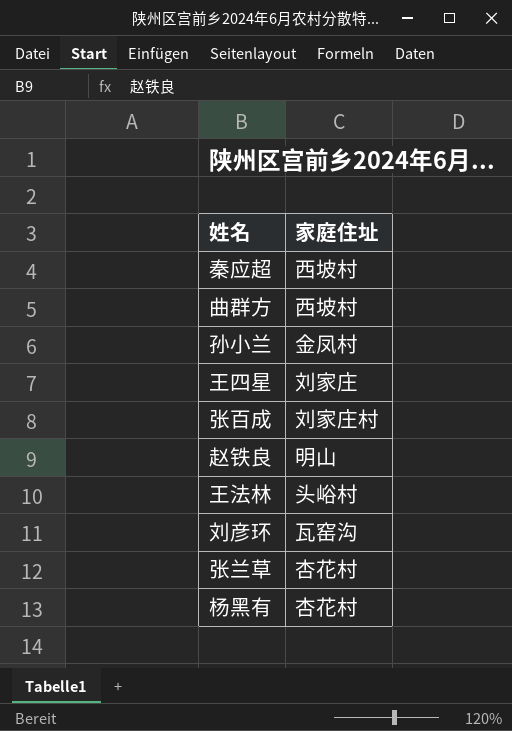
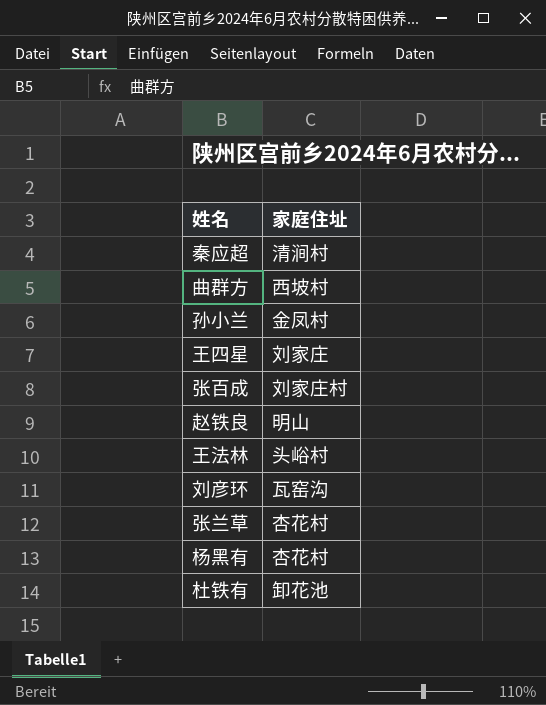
秦应超 | 家庭住址: 西坡村 -> 清涧村
row 杜铁有: none -> 卸花池

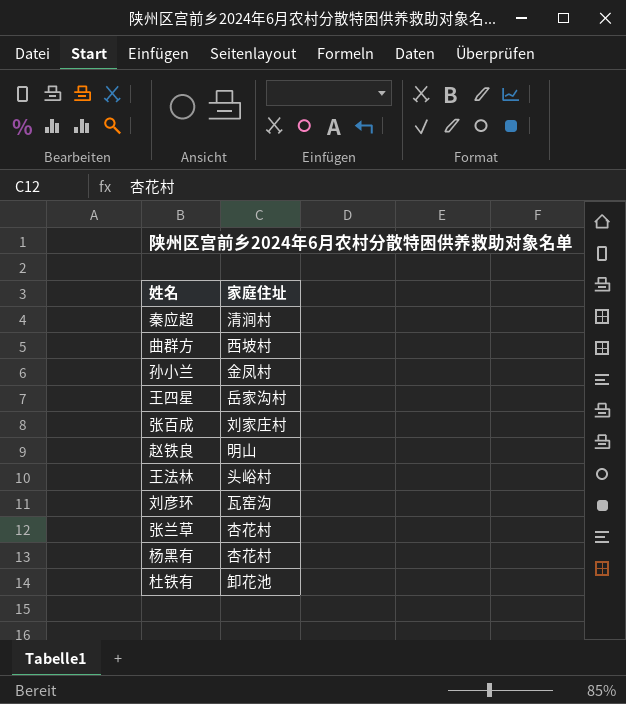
王四星 | 家庭住址: 刘家庄 -> 岳家沟村

